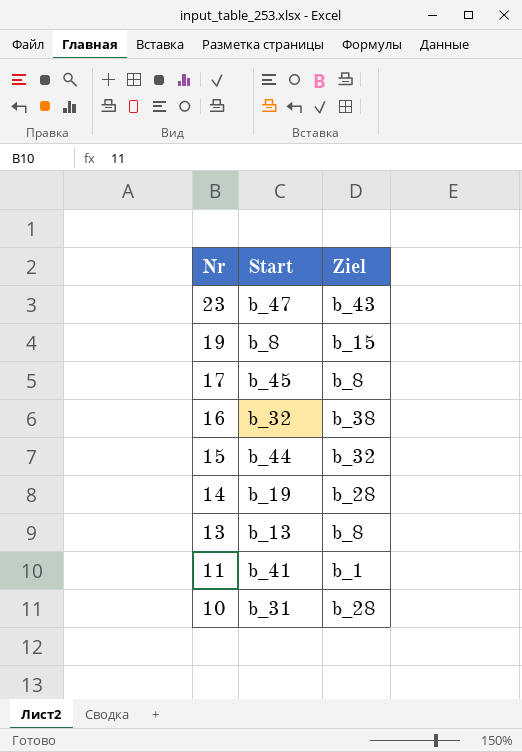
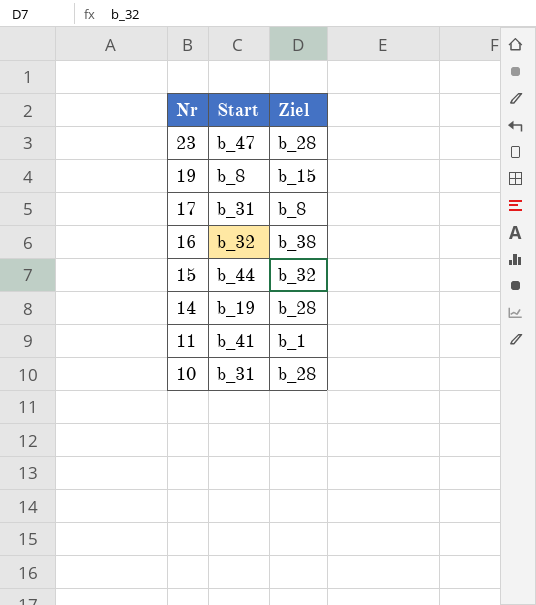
row 13: b_13 | b_8 -> none
23 | Ziel: b_43 -> b_28
17 | Start: b_45 -> b_31

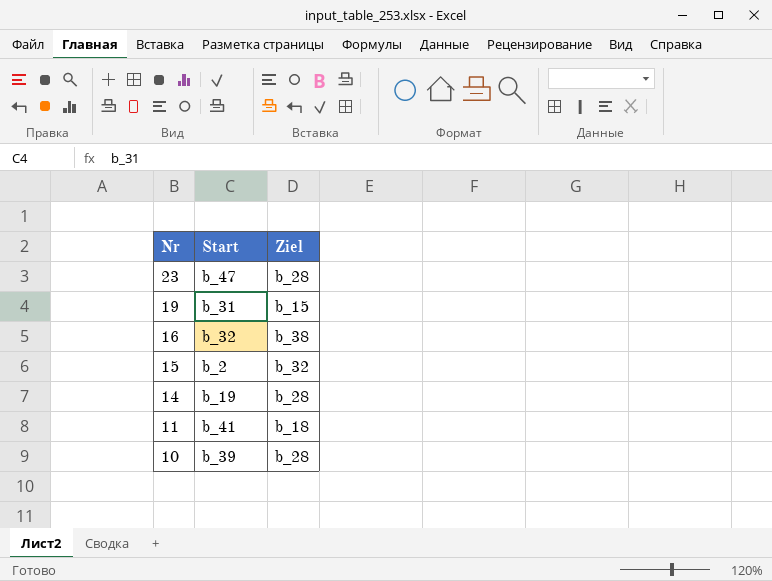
row 17: b_31 | b_8 -> none
19 | Start: b_8 -> b_31
15 | Start: b_44 -> b_2
11 | Ziel: b_1 -> b_18
10 | Start: b_31 -> b_39

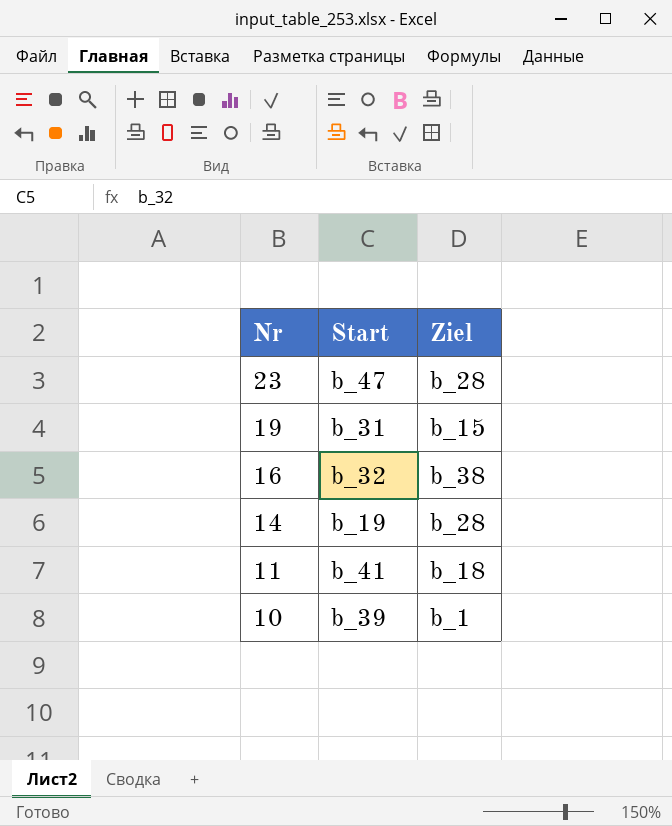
row 15: b_2 | b_32 -> none
10 | Ziel: b_28 -> b_1

